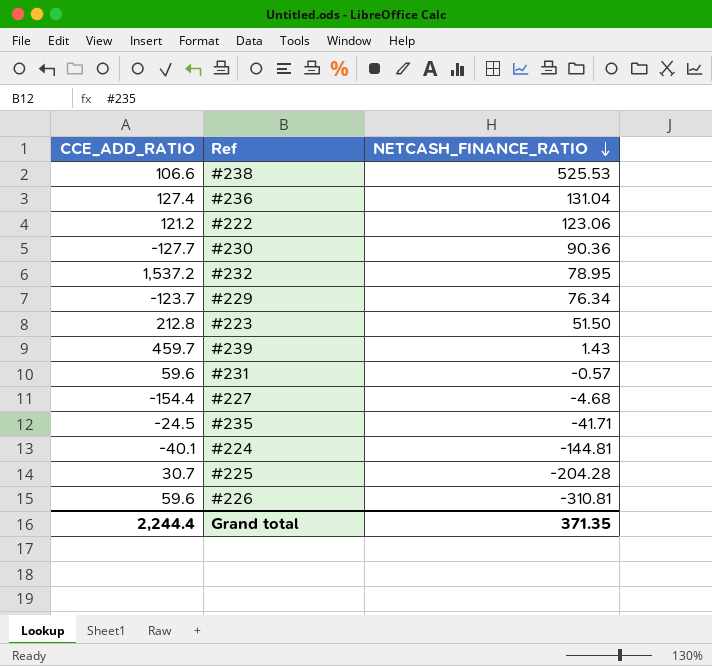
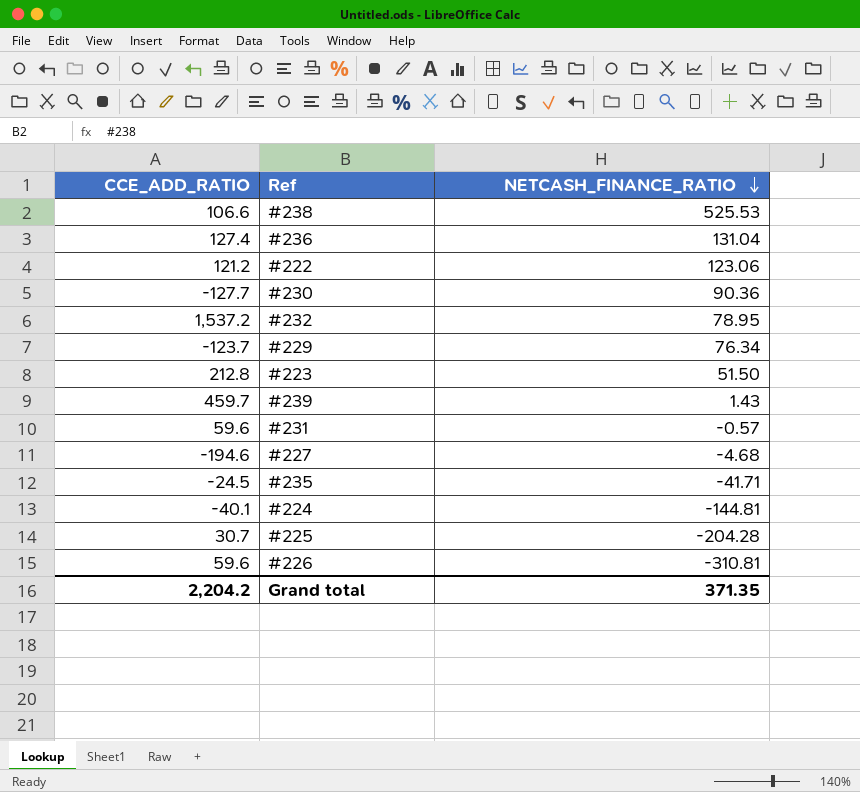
#227 | CCE_ADD_RATIO: -154.4 -> -194.6
Grand total | CCE_ADD_RATIO: 2,244.4 -> 2,204.2

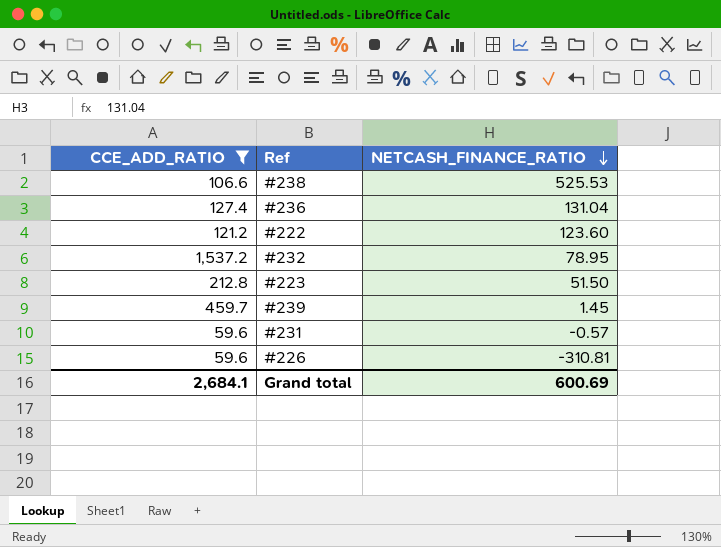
filter: none -> CCE_ADD_RATIO >= 59.6
#222 | NETCASH_FINANCE_RATIO: 123.06 -> 123.60
#239 | NETCASH_FINANCE_RATIO: 1.43 -> 1.45
Grand total | CCE_ADD_RATIO: 2,204.2 -> 2,684.1
Grand total | NETCASH_FINANCE_RATIO: 371.35 -> 600.69

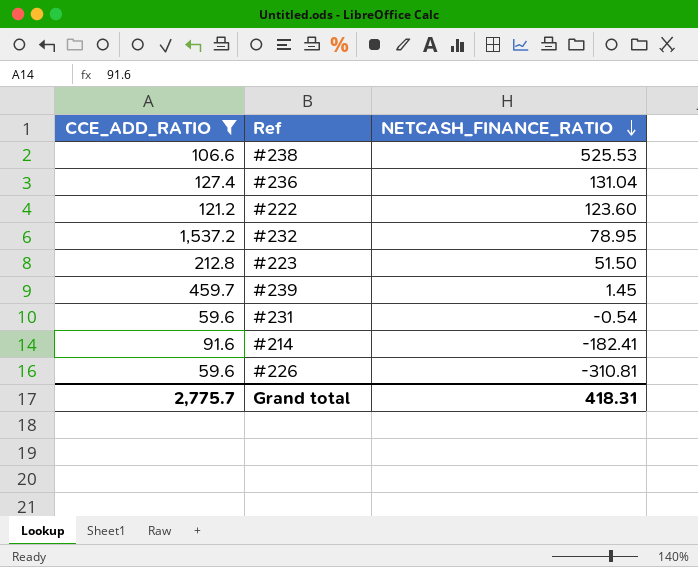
#231 | NETCASH_FINANCE_RATIO: -0.57 -> -0.54
row #214: none -> 91.6 | -182.41
Grand total | CCE_ADD_RATIO: 2,684.1 -> 2,775.7
Grand total | NETCASH_FINANCE_RATIO: 600.69 -> 418.31

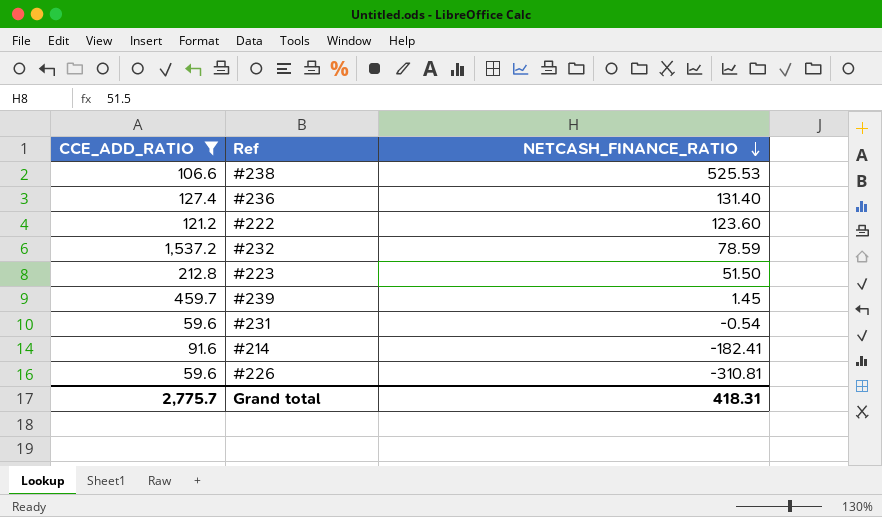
#236 | NETCASH_FINANCE_RATIO: 131.04 -> 131.40
#232 | NETCASH_FINANCE_RATIO: 78.95 -> 78.59

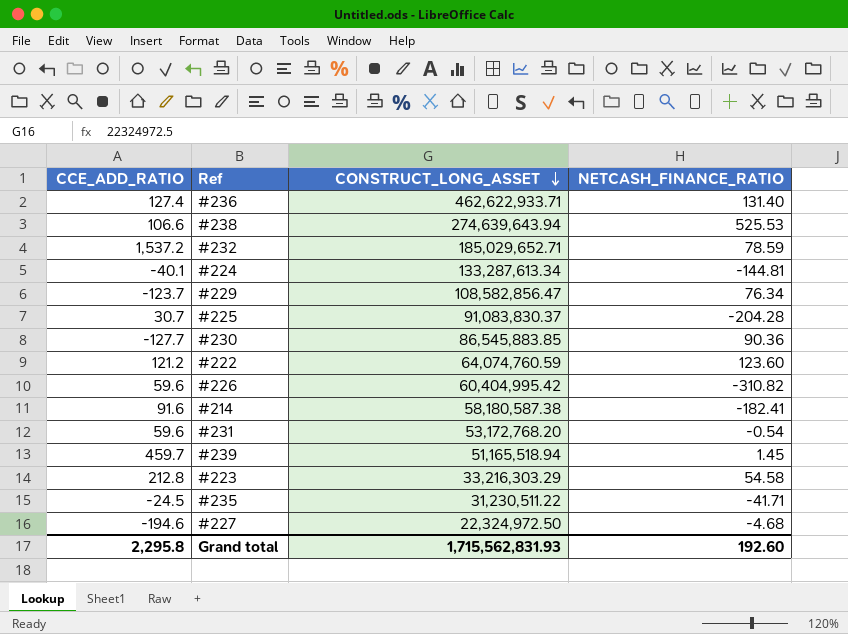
filter: CCE_ADD_RATIO >= 59.6 -> none
row order: NETCASH_FINANCE_RATIO descending -> CONSTRUCT_LONG_ASSET descending
column CONSTRUCT_LONG_ASSET | position: none -> 3
#226 | NETCASH_FINANCE_RATIO: -310.81 -> -310.82
#223 | NETCASH_FINANCE_RATIO: 51.50 -> 54.58
Grand total | CCE_ADD_RATIO: 2,775.7 -> 2,295.8
Grand total | NETCASH_FINANCE_RATIO: 418.31 -> 192.60

